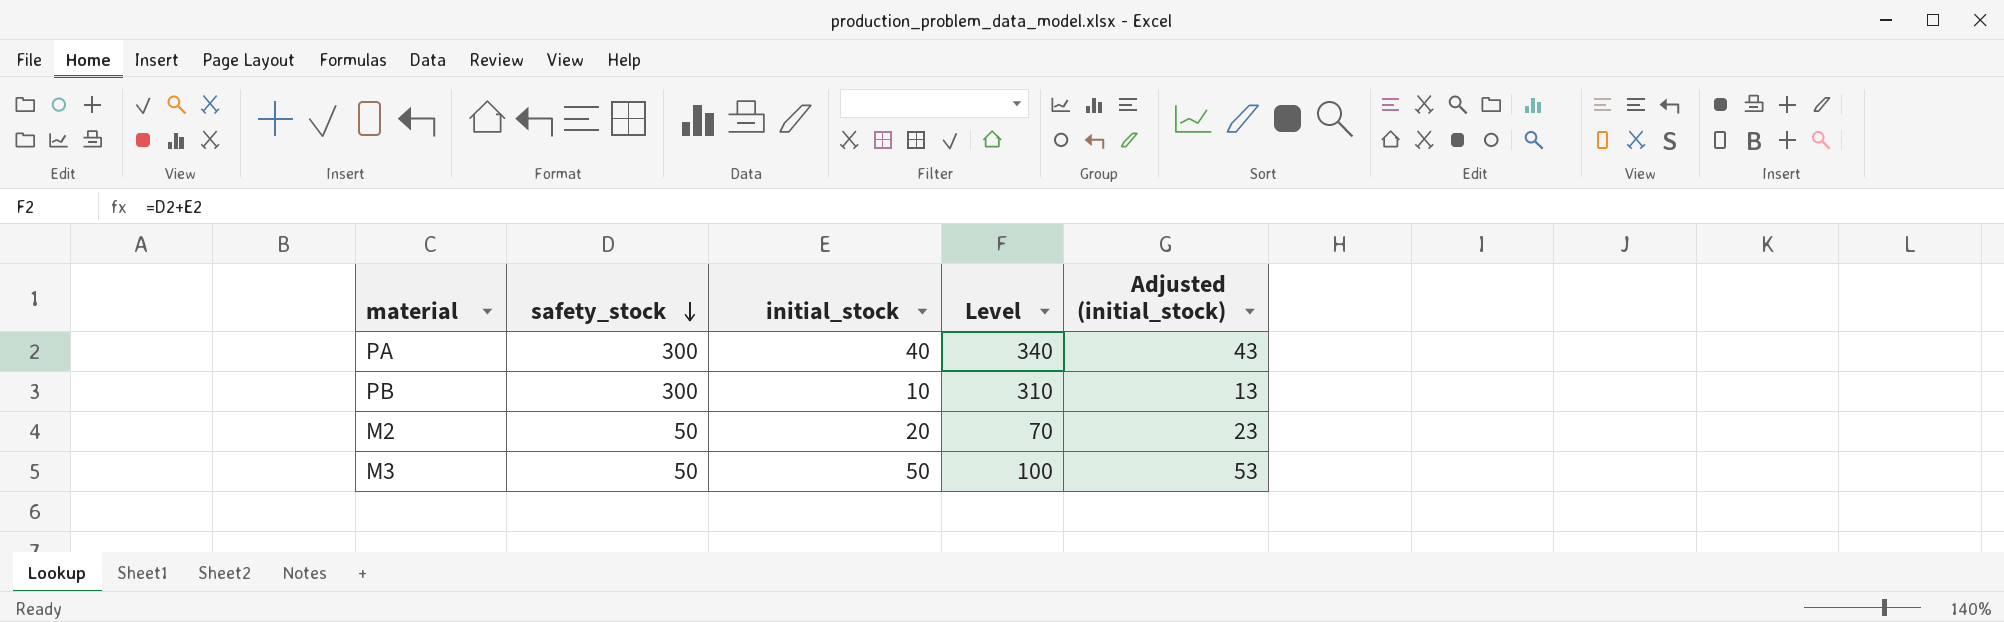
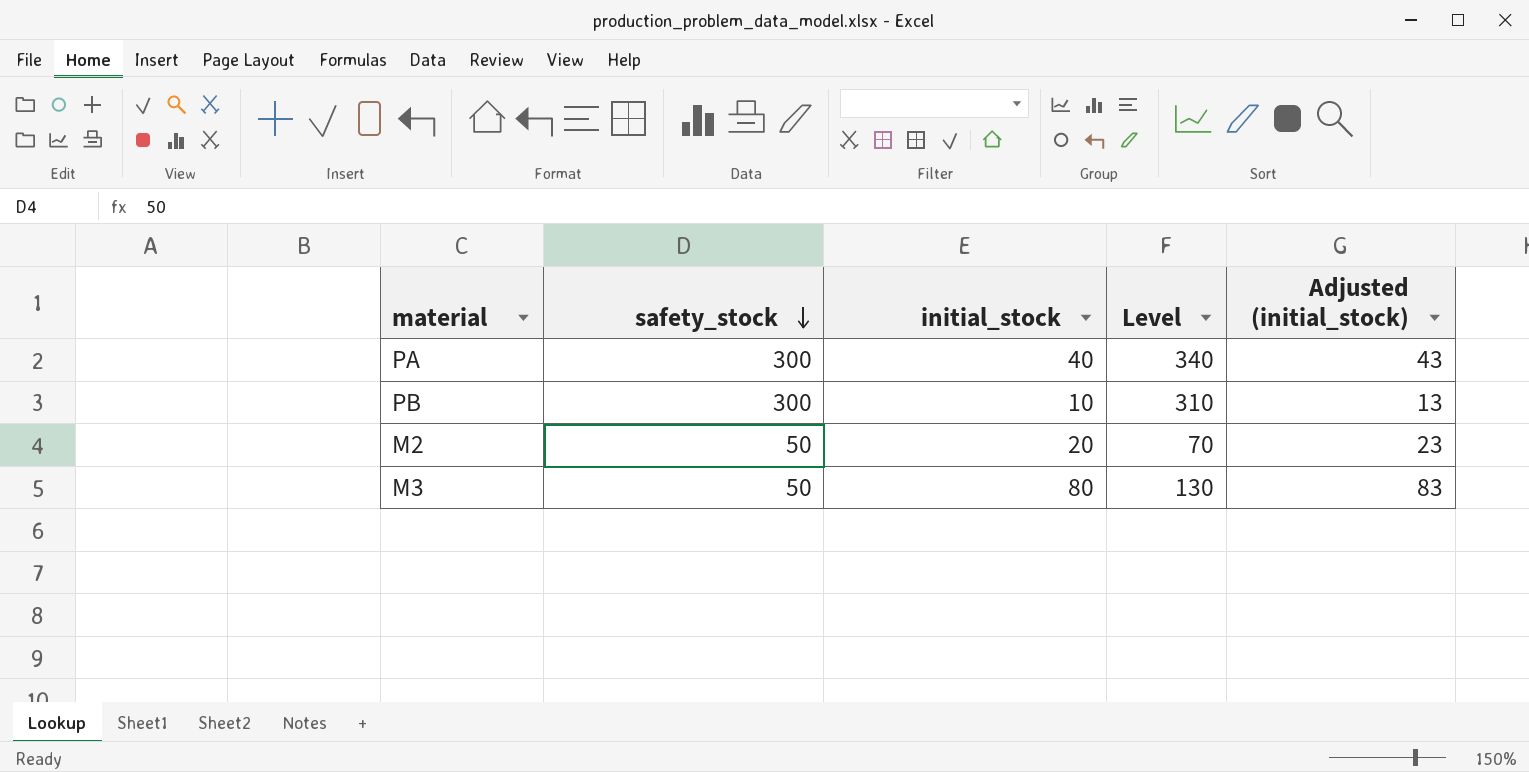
M3 | initial_stock: 50 -> 80
M3 | Level: 100 -> 130
M3 | Adjusted (initial_stock): 53 -> 83

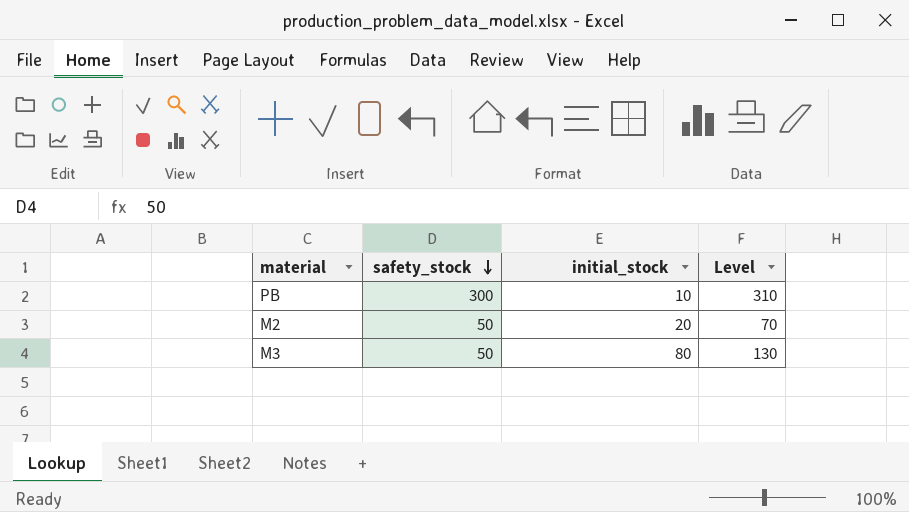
column Adjusted (initial_stock) | formula: [initial_stock] + 3 -> none
row PA: 300 | 40 | 340 | 43 -> none

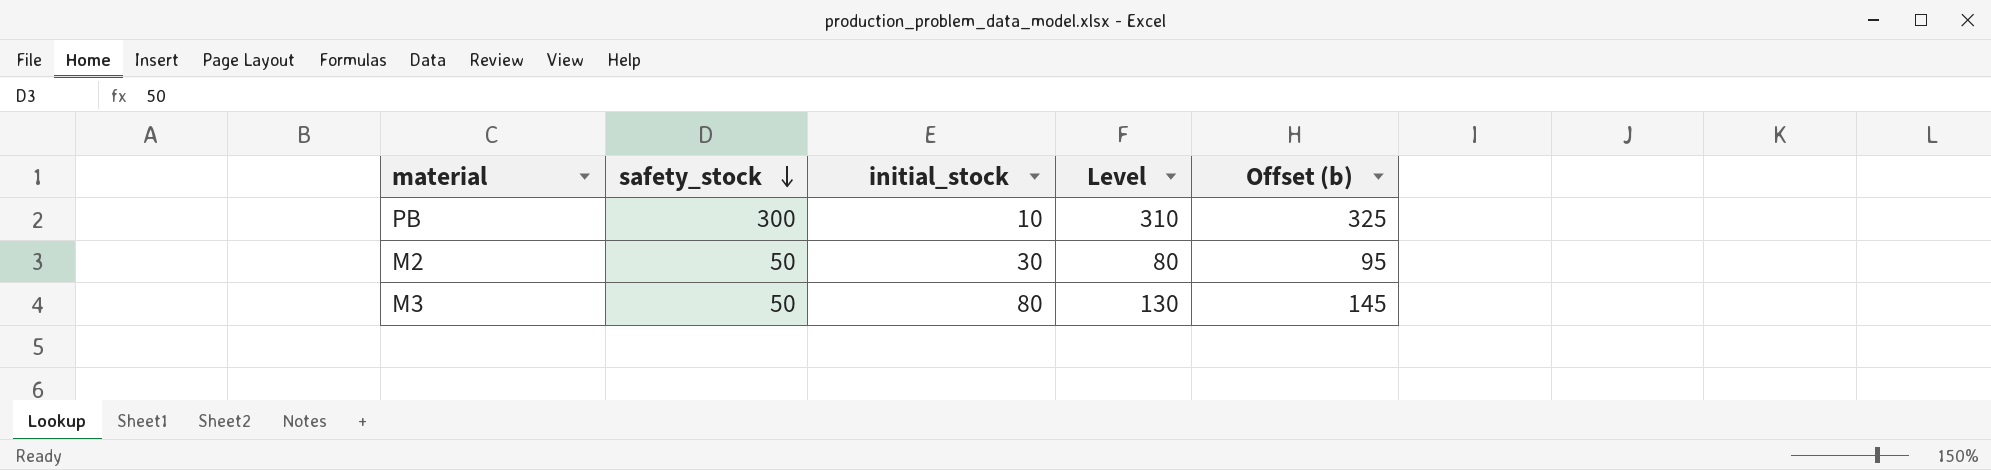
column Offset (b) | formula: none -> [Level] + 15
M2 | initial_stock: 20 -> 30
M2 | Level: 70 -> 80

